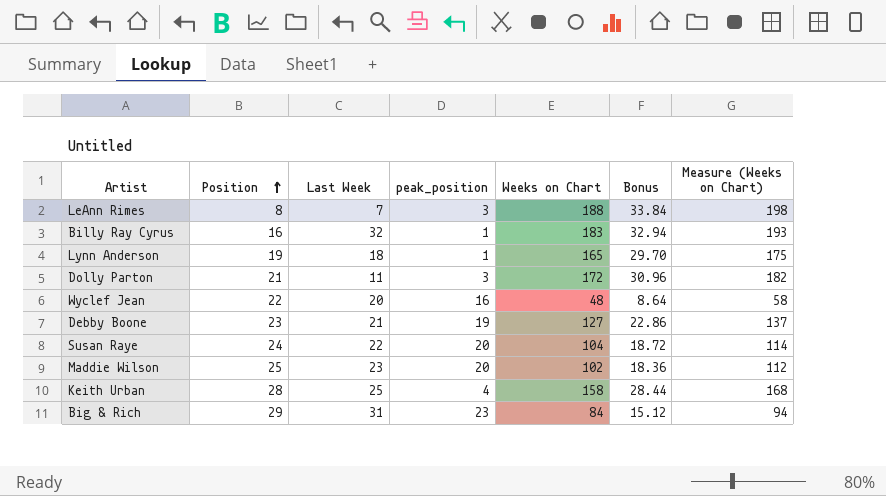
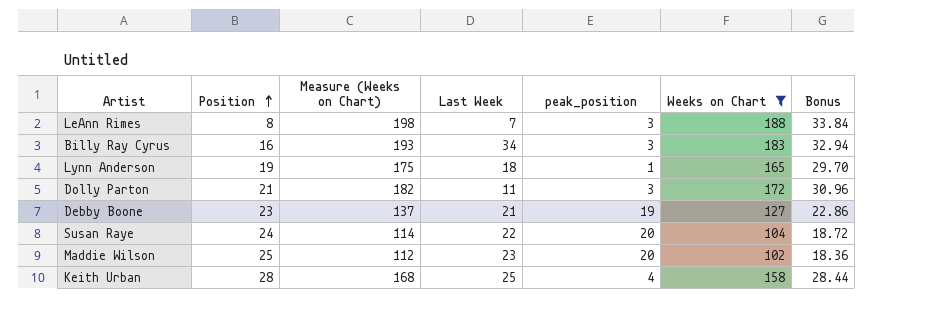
filter: none -> Weeks on Chart >= 102
column Measure (Weeks on Chart) | position: 7 -> 3
Billy Ray Cyrus | Last Week: 32 -> 34
Billy Ray Cyrus | peak_position: 1 -> 3

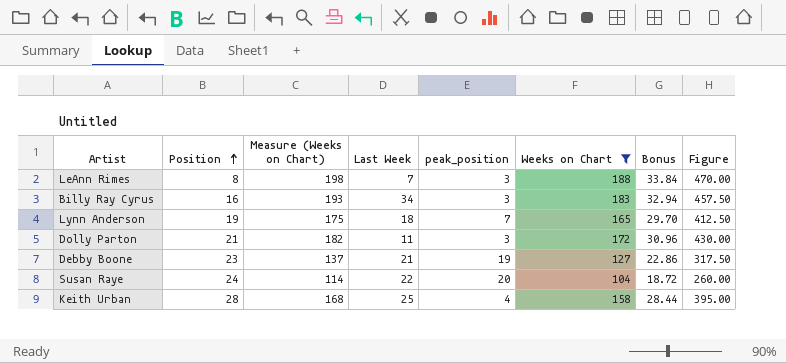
column Figure | formula: none -> [Weeks on Chart] * 2.5
row Maddie Wilson: 25 | 112 | 23 | 20 | 102 | 18.36 -> none
Lynn Anderson | peak_position: 1 -> 7

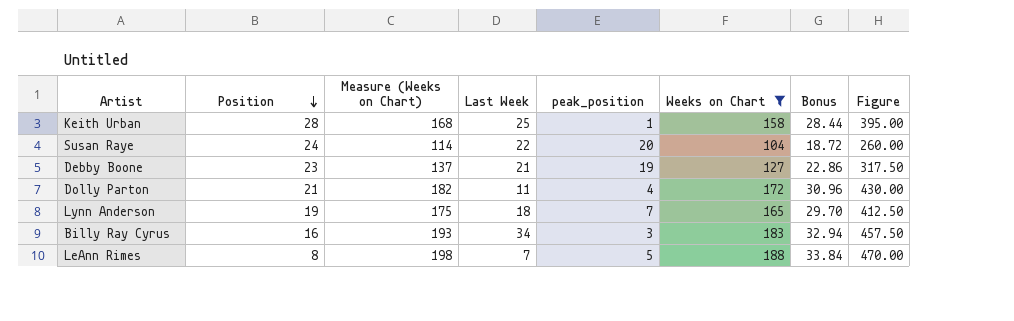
row order: Position ascending -> Position descending
Keith Urban | peak_position: 4 -> 1
Dolly Parton | peak_position: 3 -> 4
LeAnn Rimes | peak_position: 3 -> 5

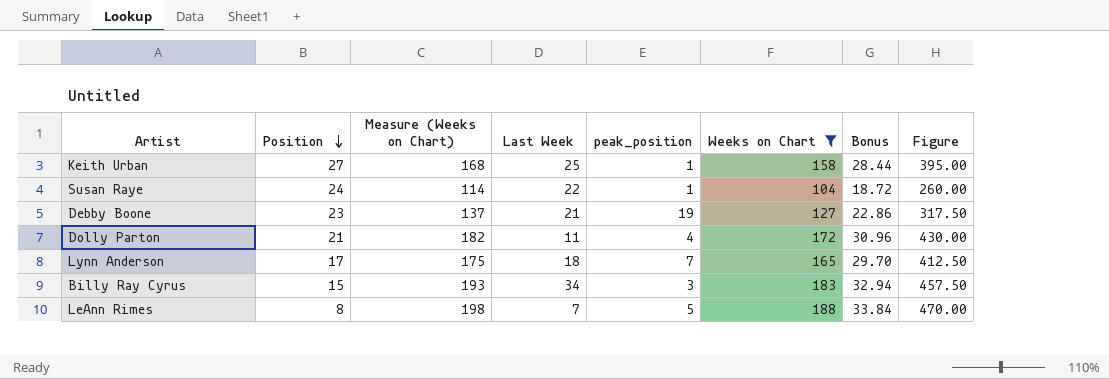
Keith Urban | Position: 28 -> 27
Susan Raye | peak_position: 20 -> 1
Lynn Anderson | Position: 19 -> 17
Billy Ray Cyrus | Position: 16 -> 15

